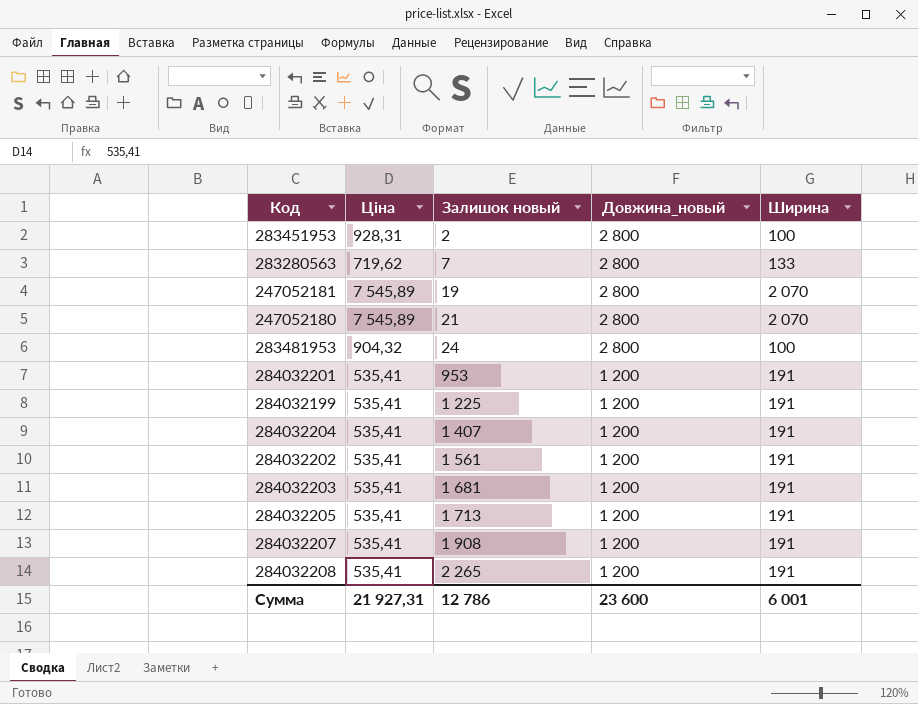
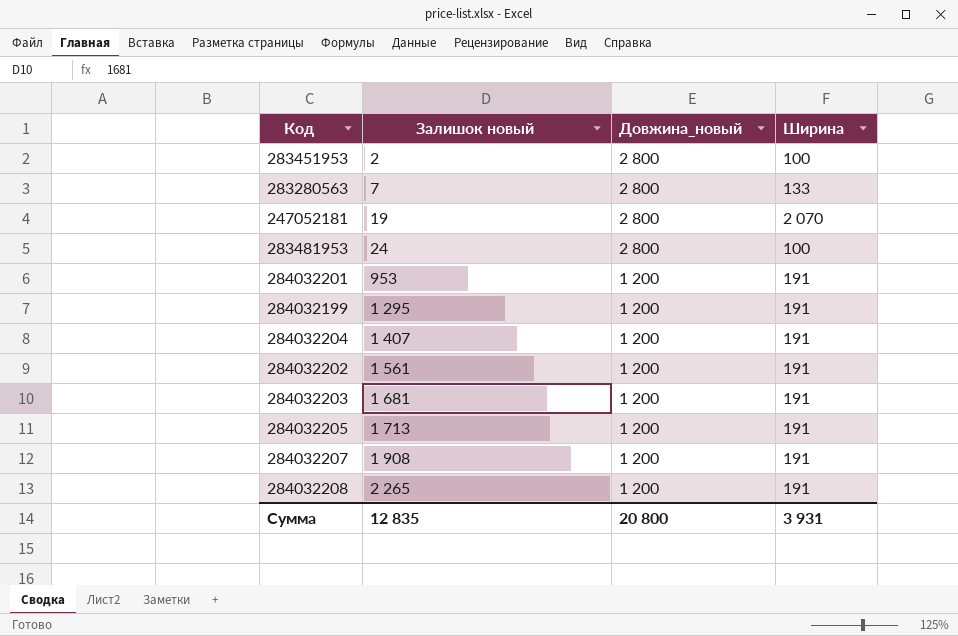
column Ціна | position: 2 -> none
row 247052180: 7 545,89 | 21 | 2 800 | 2 070 -> none
284032199 | Залишок новый: 1 225 -> 1 295
Сумма | Залишок новый: 12 786 -> 12 835
Сумма | Довжина_новый: 23 600 -> 20 800
Сумма | Ширина: 6 001 -> 3 931

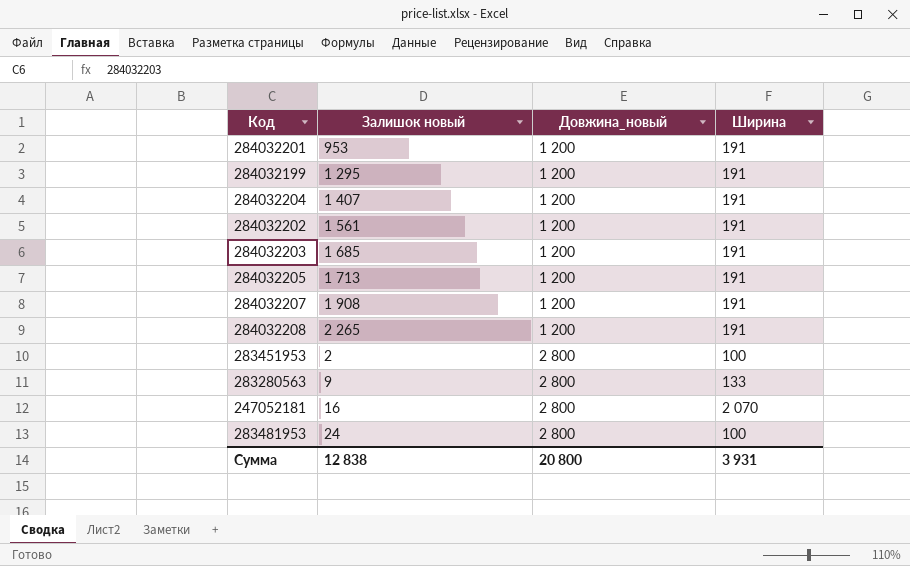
row order: Залишок новый ascending -> Довжина_новый ascending
284032203 | Залишок новый: 1 681 -> 1 685
283280563 | Залишок новый: 7 -> 9
247052181 | Залишок новый: 19 -> 16
Сумма | Залишок новый: 12 835 -> 12 838

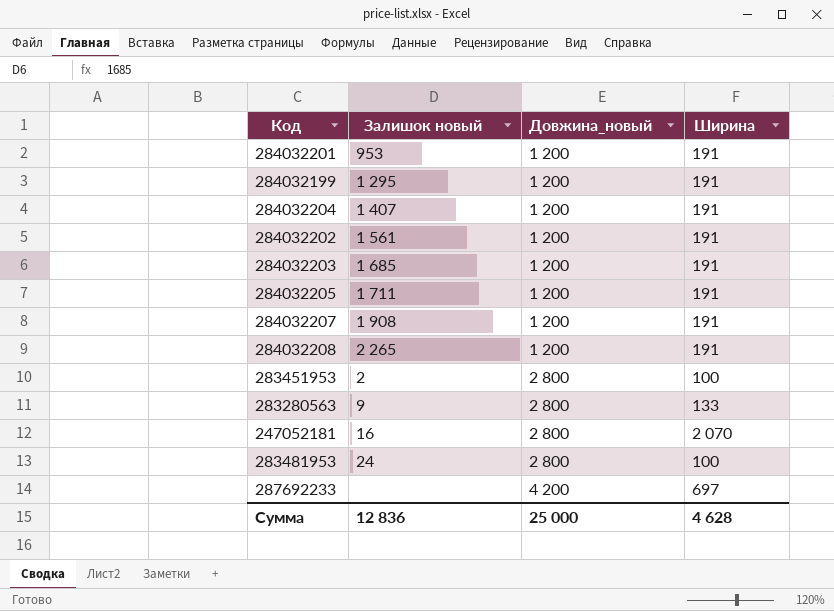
284032205 | Залишок новый: 1 713 -> 1 711
row 287692233: none -> none | 4 200 | 697
Сумма | Залишок новый: 12 838 -> 12 836
Сумма | Довжина_новый: 20 800 -> 25 000
Сумма | Ширина: 3 931 -> 4 628

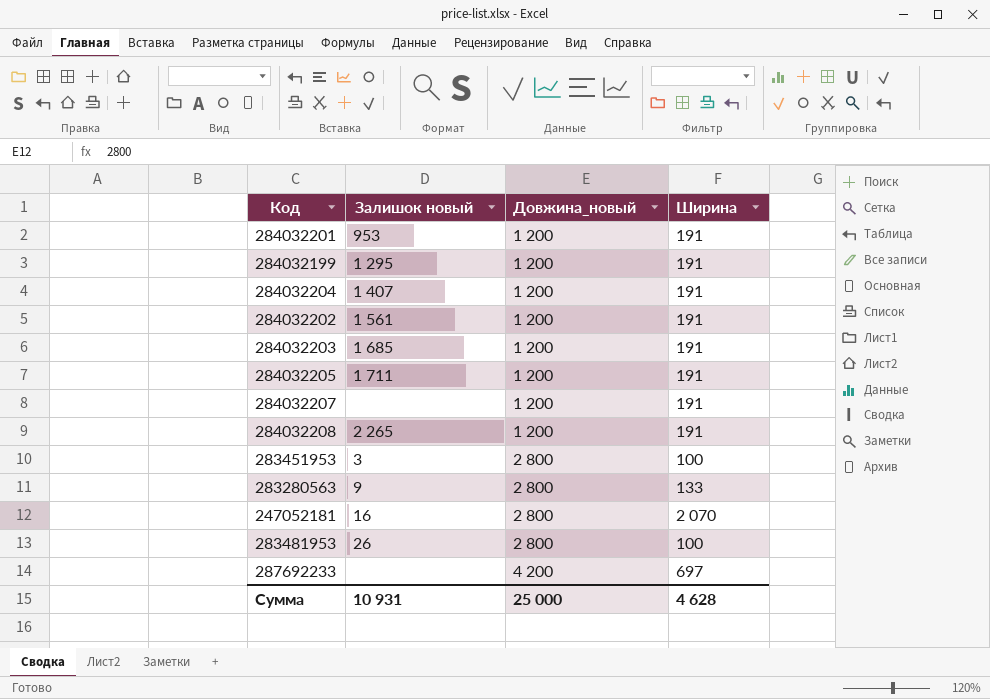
284032207 | Залишок новый: 1 908 -> none
283451953 | Залишок новый: 2 -> 3
283481953 | Залишок новый: 24 -> 26
Сумма | Залишок новый: 12 836 -> 10 931

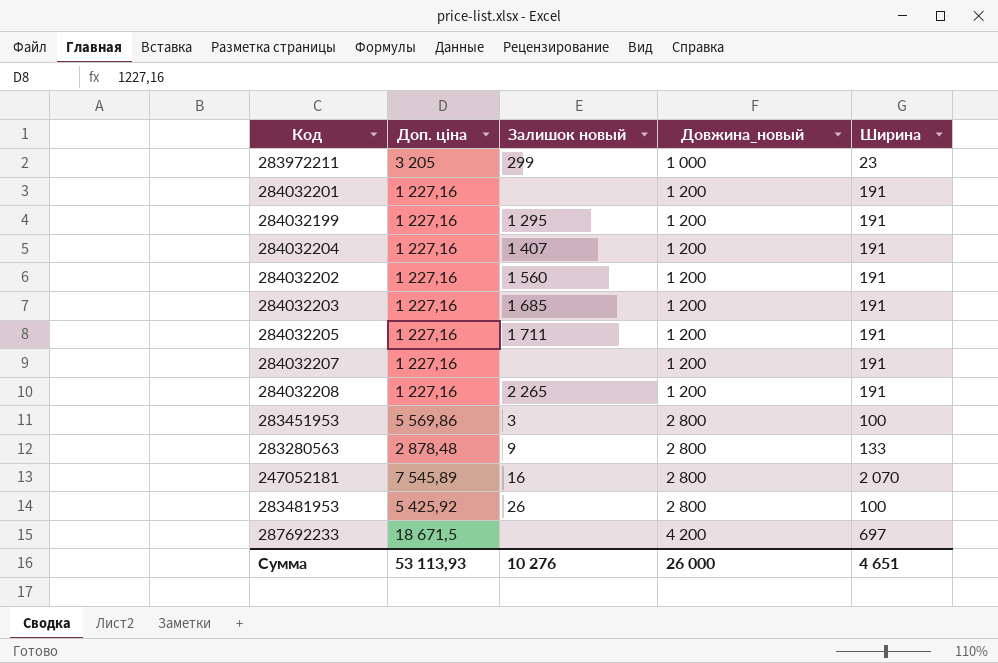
column Доп. ціна | position: none -> 2
row 283972211: none -> 3 205 | 299 | 1 000 | 23
284032201 | Залишок новый: 953 -> none
284032202 | Залишок новый: 1 561 -> 1 560
Сумма | Залишок новый: 10 931 -> 10 276
Сумма | Довжина_новый: 25 000 -> 26 000
Сумма | Ширина: 4 628 -> 4 651

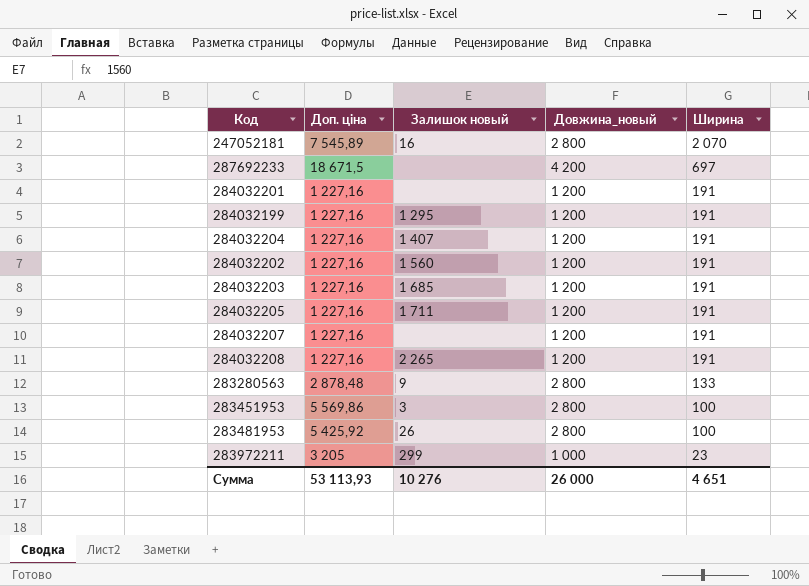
row order: Довжина_новый ascending -> Ширина descending

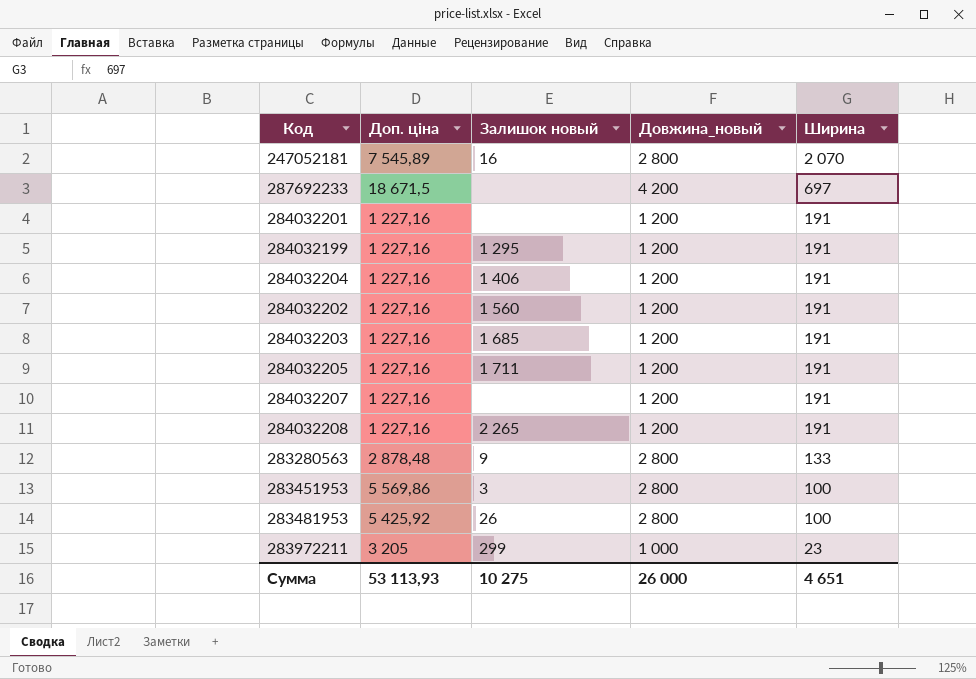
284032204 | Залишок новый: 1 407 -> 1 406
Сумма | Залишок новый: 10 276 -> 10 275

